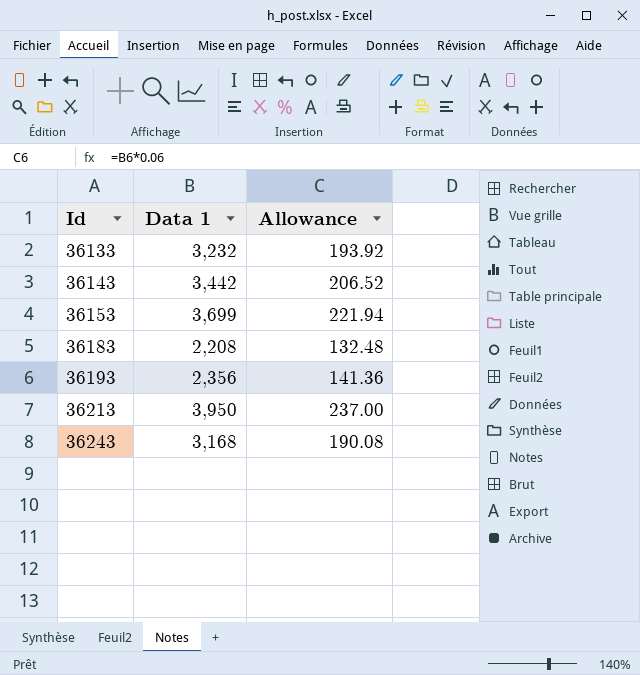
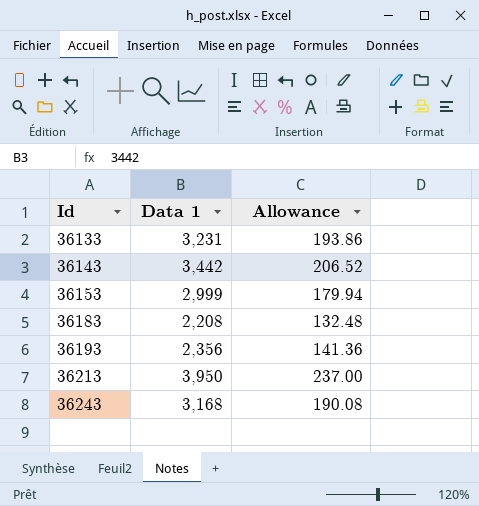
36133 | Data 1: 3,232 -> 3,231
36133 | Allowance: 193.92 -> 193.86
36153 | Data 1: 3,699 -> 2,999
36153 | Allowance: 221.94 -> 179.94

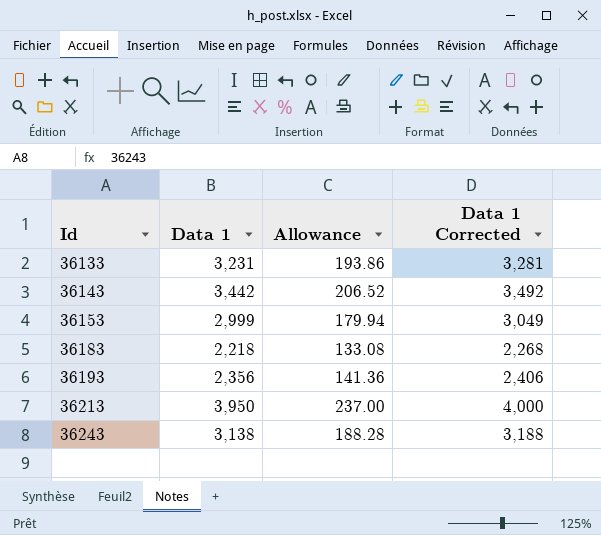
column Data 1 Corrected | formula: none -> [Data 1] + 50
36183 | Data 1: 2,208 -> 2,218
36183 | Allowance: 132.48 -> 133.08
36243 | Data 1: 3,168 -> 3,138
36243 | Allowance: 190.08 -> 188.28

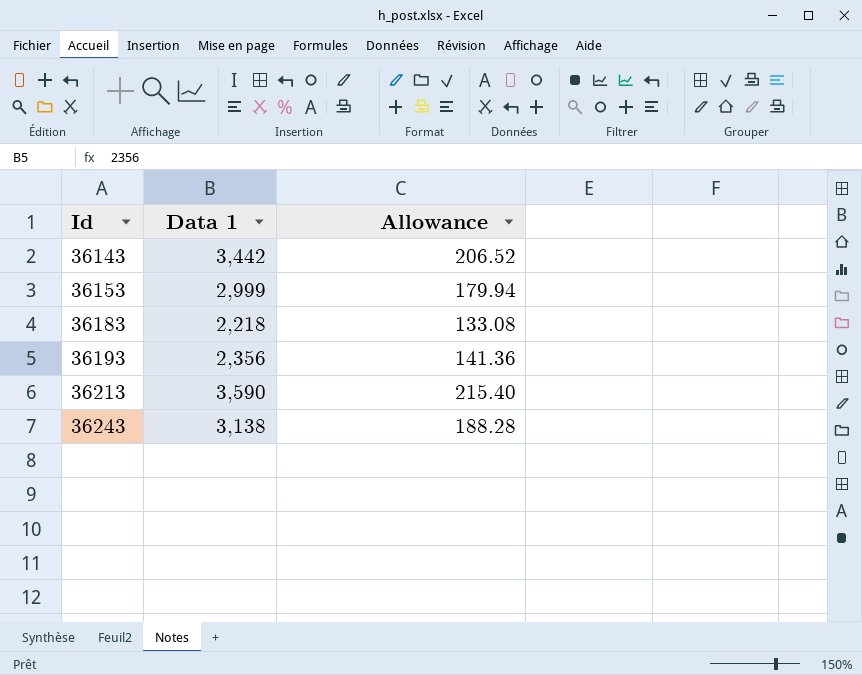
column Data 1 Corrected | formula: [Data 1] + 50 -> none
row 36133: 3,231 | 193.86 | 3,281 -> none
36213 | Data 1: 3,950 -> 3,590
36213 | Allowance: 237.00 -> 215.40

